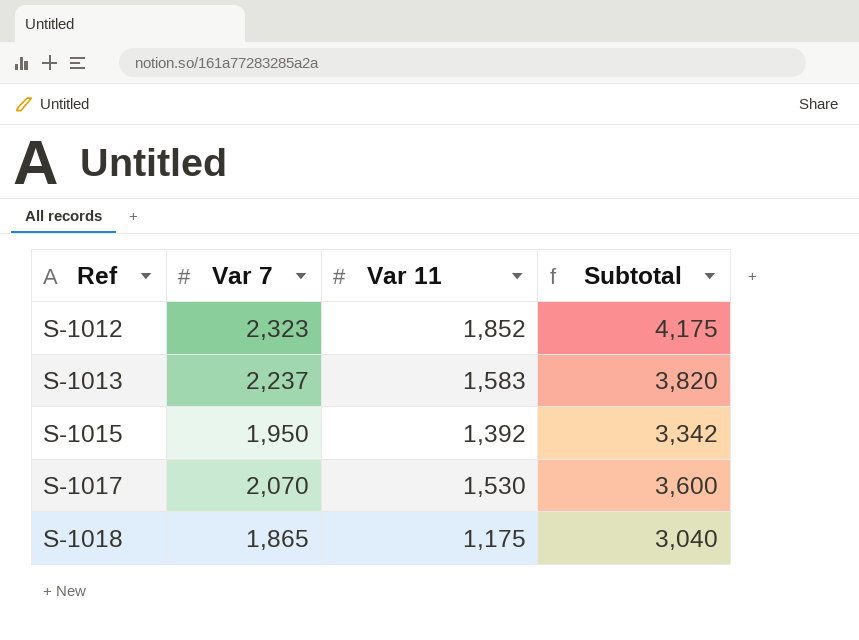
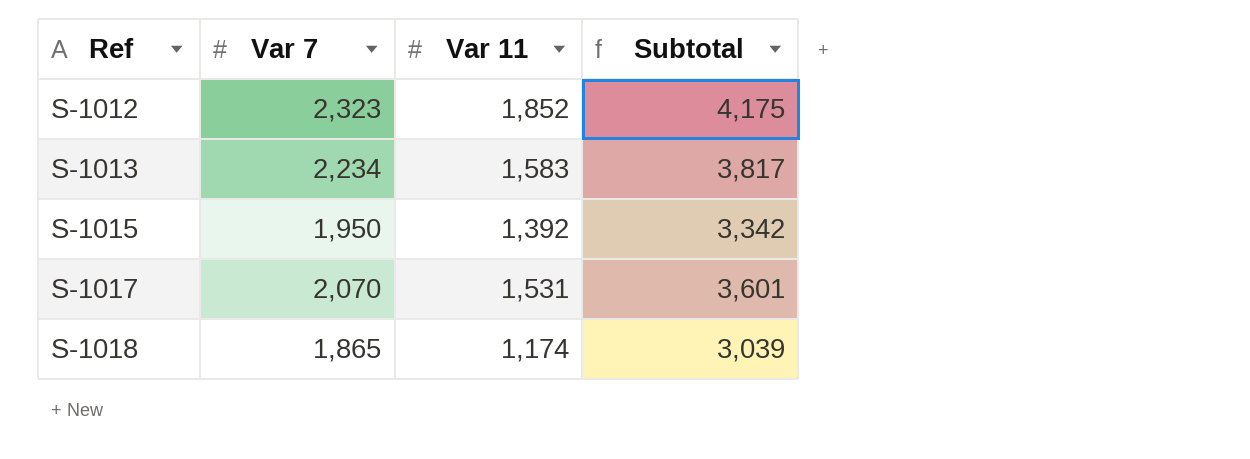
S-1013 | Var 7: 2,237 -> 2,234
S-1013 | Subtotal: 3,820 -> 3,817
S-1017 | Var 11: 1,530 -> 1,531
S-1017 | Subtotal: 3,600 -> 3,601
S-1018 | Var 11: 1,175 -> 1,174
S-1018 | Subtotal: 3,040 -> 3,039

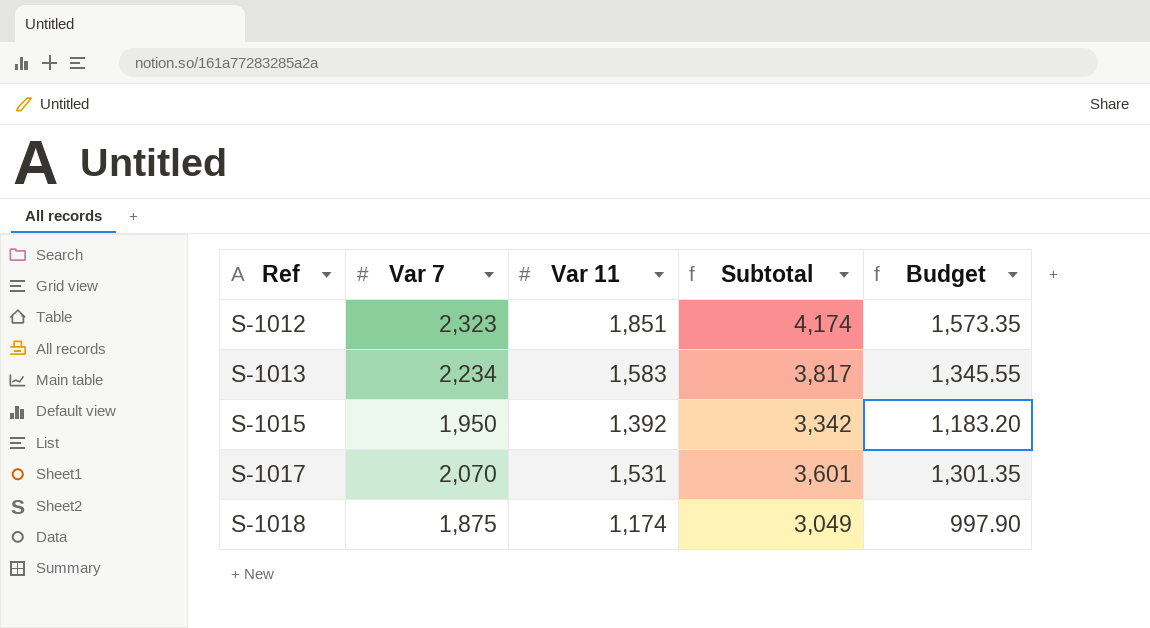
column Budget | formula: none -> [Var 11] * 0.85
S-1012 | Var 11: 1,852 -> 1,851
S-1012 | Subtotal: 4,175 -> 4,174
S-1018 | Var 7: 1,865 -> 1,875
S-1018 | Subtotal: 3,039 -> 3,049

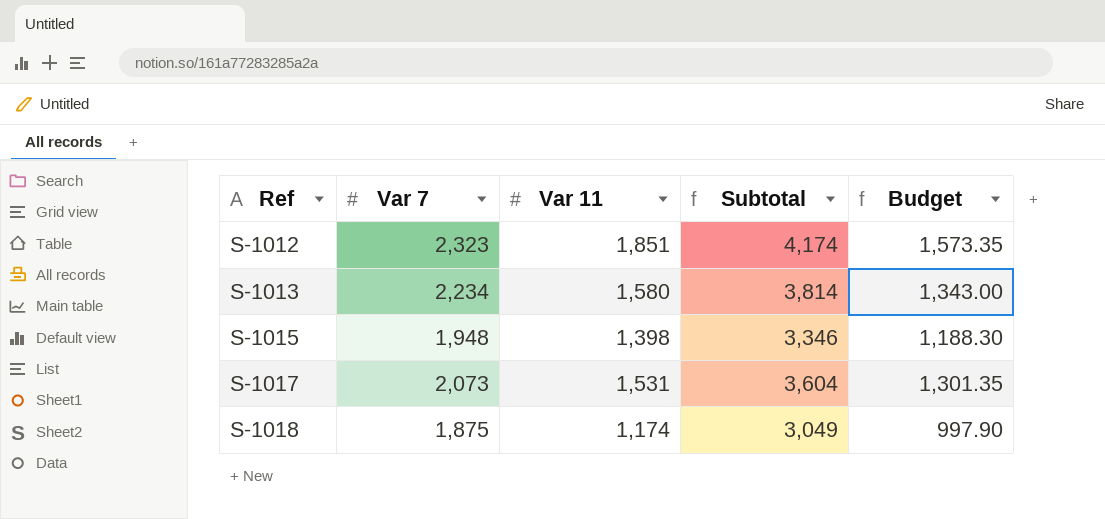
S-1013 | Var 11: 1,583 -> 1,580
S-1013 | Subtotal: 3,817 -> 3,814
S-1013 | Budget: 1,345.55 -> 1,343.00
S-1015 | Var 7: 1,950 -> 1,948
S-1015 | Var 11: 1,392 -> 1,398
S-1015 | Subtotal: 3,342 -> 3,346
S-1015 | Budget: 1,183.20 -> 1,188.30
S-1017 | Var 7: 2,070 -> 2,073
S-1017 | Subtotal: 3,601 -> 3,604

